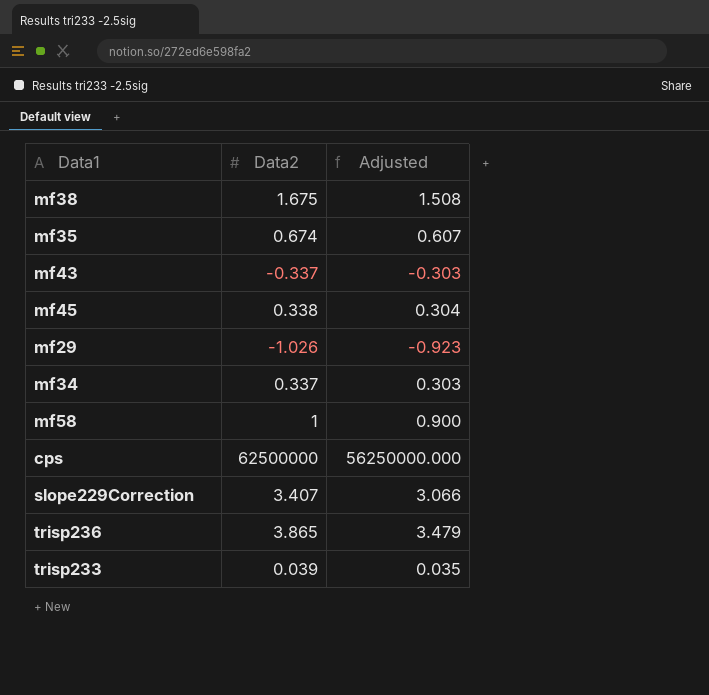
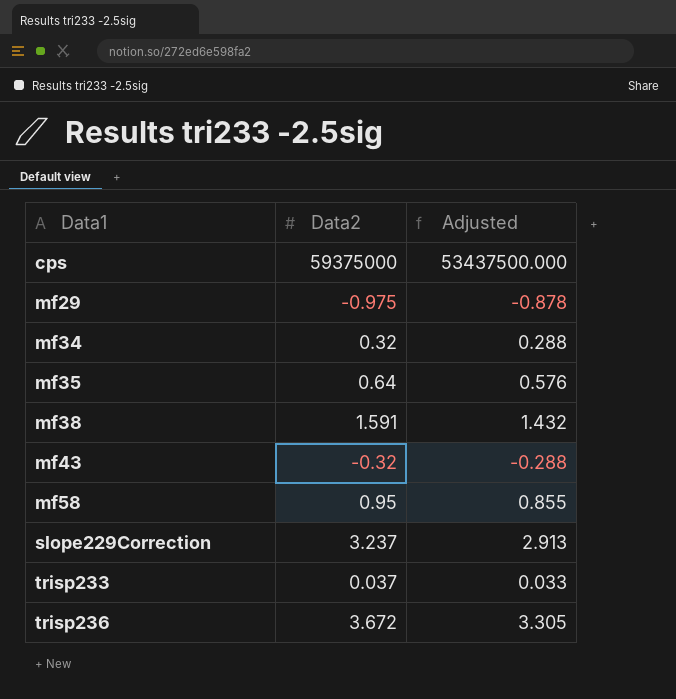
row order: none -> Data1 ascending
row mf45: 0.338 | 0.304 -> none
cps | Data2: 62500000 -> 59375000
cps | Adjusted: 56250000.000 -> 53437500.000
mf29 | Data2: -1.026 -> -0.975
mf29 | Adjusted: -0.923 -> -0.878
mf34 | Data2: 0.337 -> 0.32
mf34 | Adjusted: 0.303 -> 0.288
mf35 | Data2: 0.674 -> 0.64
mf35 | Adjusted: 0.607 -> 0.576
mf38 | Data2: 1.675 -> 1.591
mf38 | Adjusted: 1.508 -> 1.432
mf43 | Data2: -0.337 -> -0.32
mf43 | Adjusted: -0.303 -> -0.288
mf58 | Data2: 1 -> 0.95
mf58 | Adjusted: 0.900 -> 0.855
slope229Correction | Data2: 3.407 -> 3.237
slope229Correction | Adjusted: 3.066 -> 2.913
trisp233 | Data2: 0.039 -> 0.037
trisp233 | Adjusted: 0.035 -> 0.033
trisp236 | Data2: 3.865 -> 3.672
trisp236 | Adjusted: 3.479 -> 3.305

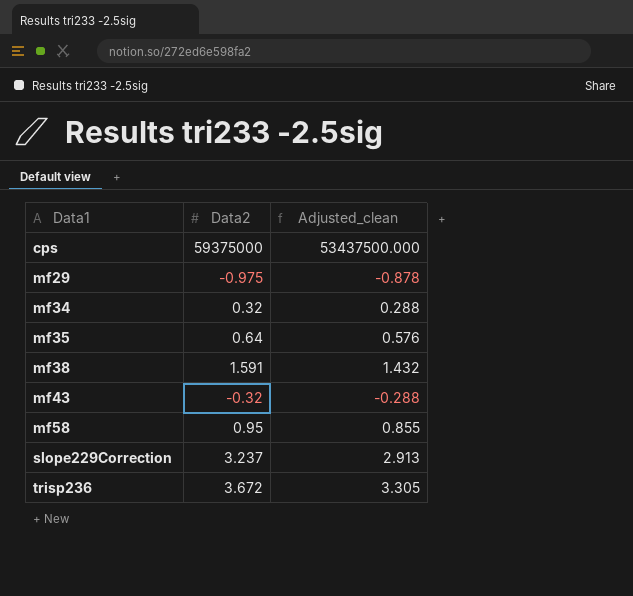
column name: Adjusted -> Adjusted_clean
row trisp233: 0.037 | 0.033 -> none

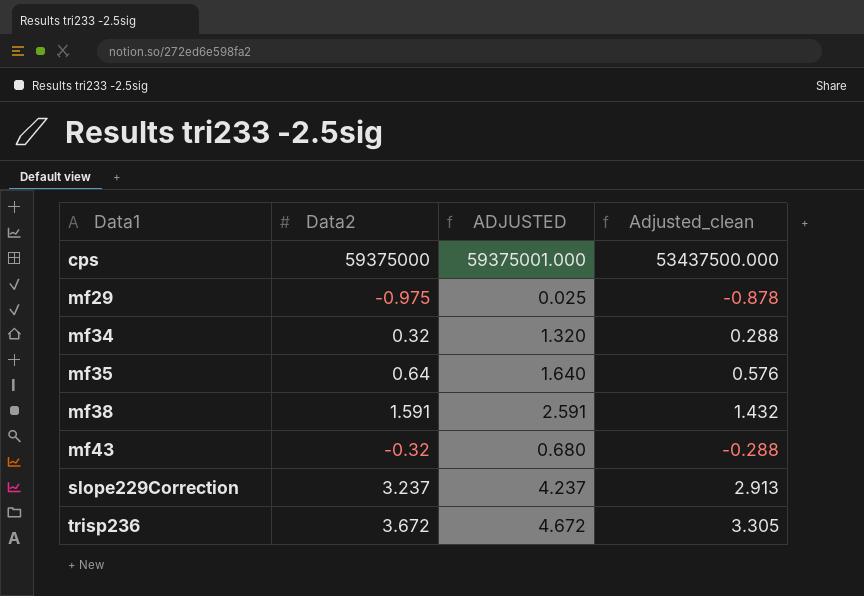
column ADJUSTED | formula: none -> [Data2] + 1
row mf58: 0.95 | 0.855 -> none

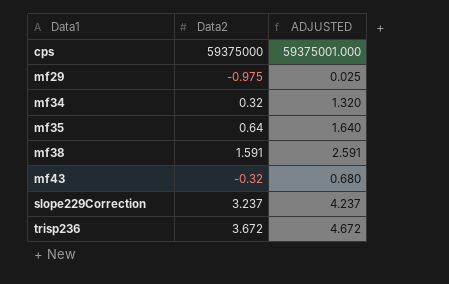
column Adjusted_clean | formula: [Data2] * 0.9 -> none

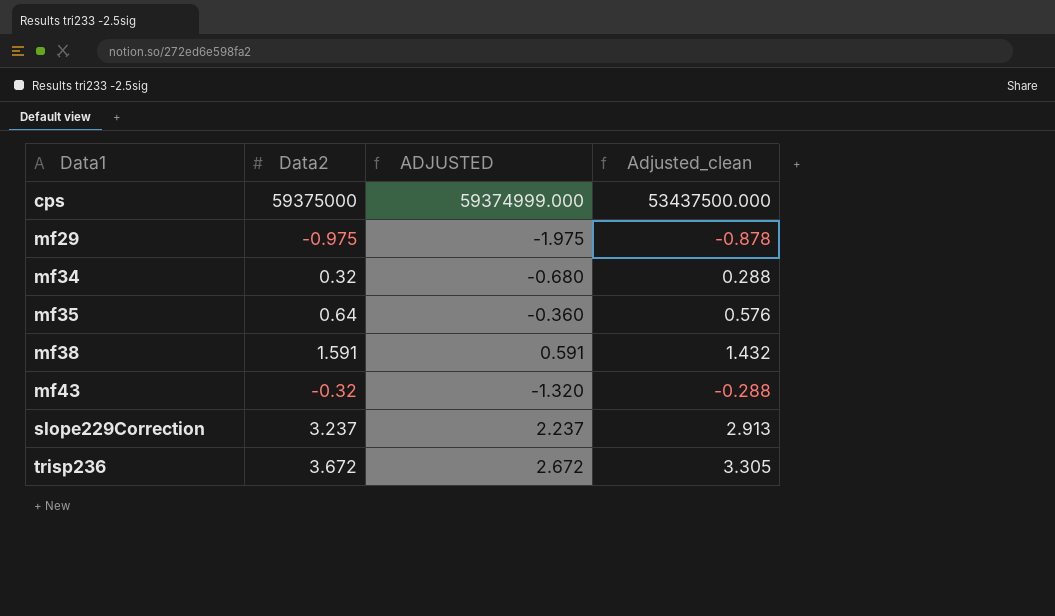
column ADJUSTED | formula: [Data2] + 1 -> [Data2] - 1
column Adjusted_clean | formula: none -> [Data2] * 0.9

